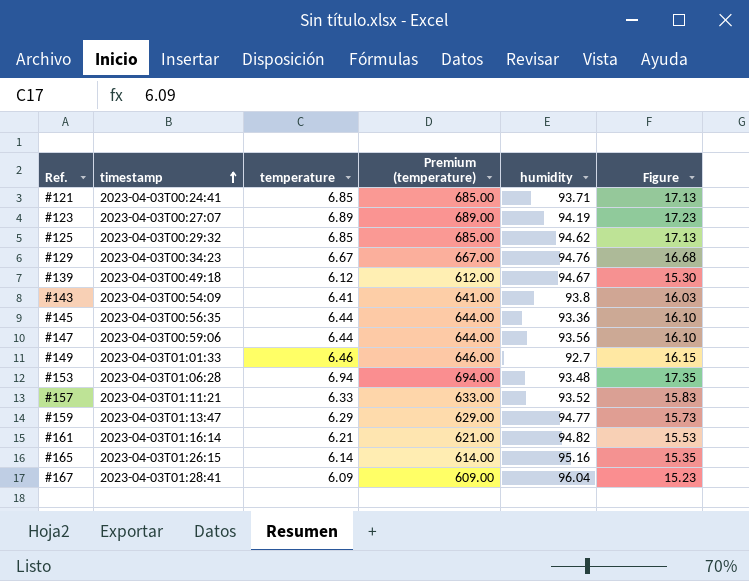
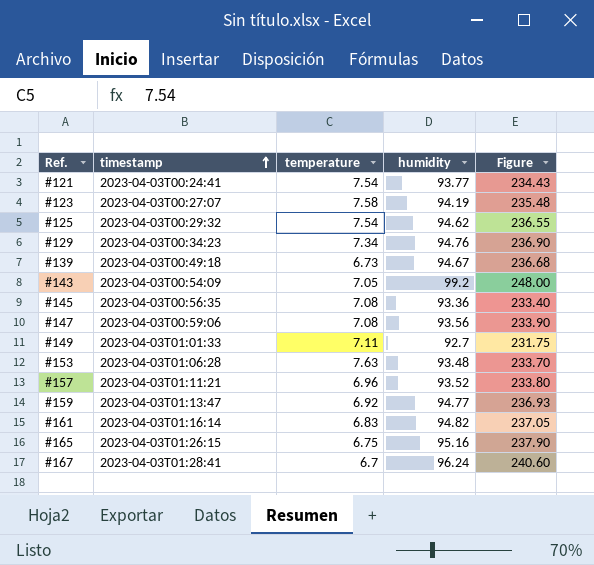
column Premium (temperature) | formula: [temperature] * 100 -> none
column Figure | formula: [temperature] * 2.5 -> [humidity] * 2.5
#121 | temperature: 6.85 -> 7.54
#121 | humidity: 93.71 -> 93.77
#123 | temperature: 6.89 -> 7.58
#125 | temperature: 6.85 -> 7.54
#129 | temperature: 6.67 -> 7.34
#139 | temperature: 6.12 -> 6.73
#143 | temperature: 6.41 -> 7.05
#143 | humidity: 93.8 -> 99.2
#145 | temperature: 6.44 -> 7.08
#147 | temperature: 6.44 -> 7.08
#149 | temperature: 6.46 -> 7.11
#153 | temperature: 6.94 -> 7.63
#157 | temperature: 6.33 -> 6.96
#159 | temperature: 6.29 -> 6.92
#161 | temperature: 6.21 -> 6.83
#165 | temperature: 6.14 -> 6.75
#167 | temperature: 6.09 -> 6.7
#167 | humidity: 96.04 -> 96.24

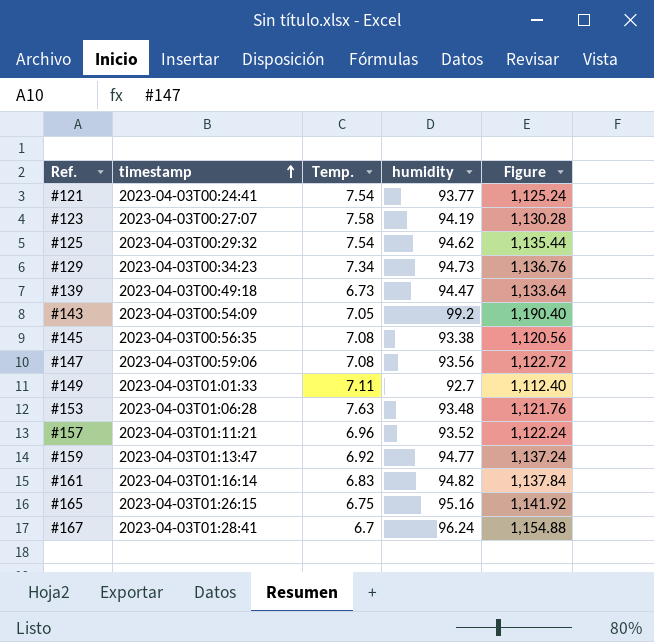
column name: temperature -> Temp.
column Figure | formula: [humidity] * 2.5 -> [humidity] * 12
#129 | humidity: 94.76 -> 94.73
#139 | humidity: 94.67 -> 94.47
#145 | humidity: 93.36 -> 93.38

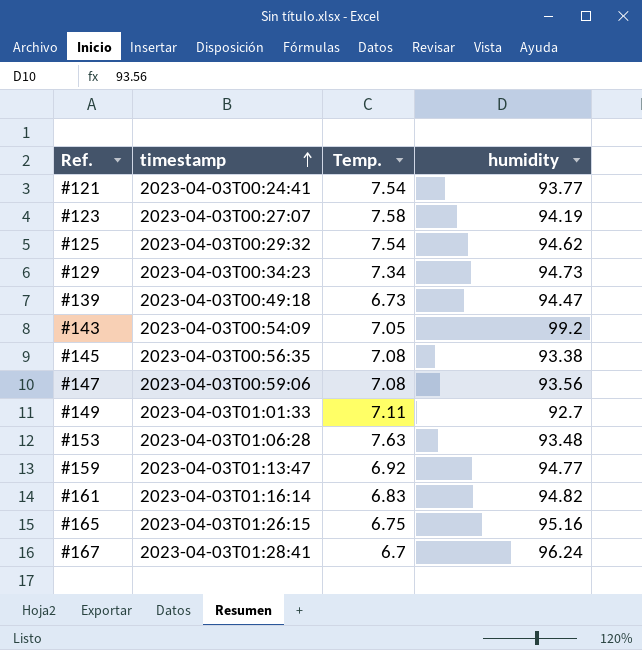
column Figure | formula: [humidity] * 12 -> none
row #157: 2023-04-03T01:11:21 | 6.96 | 93.52 | 1,122.24 -> none

